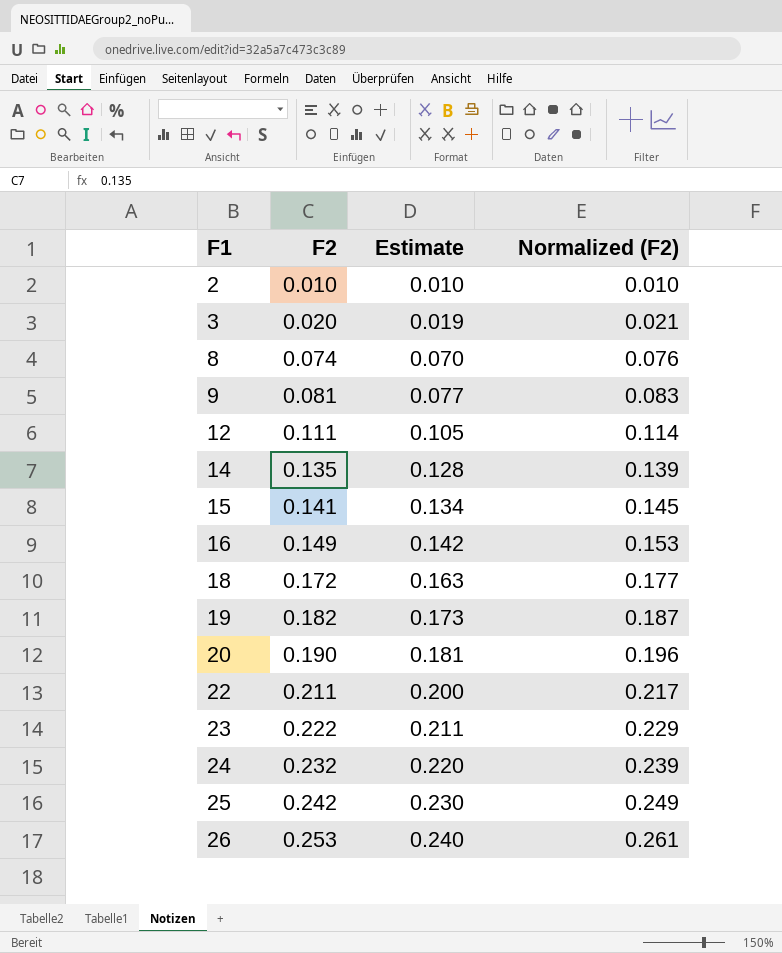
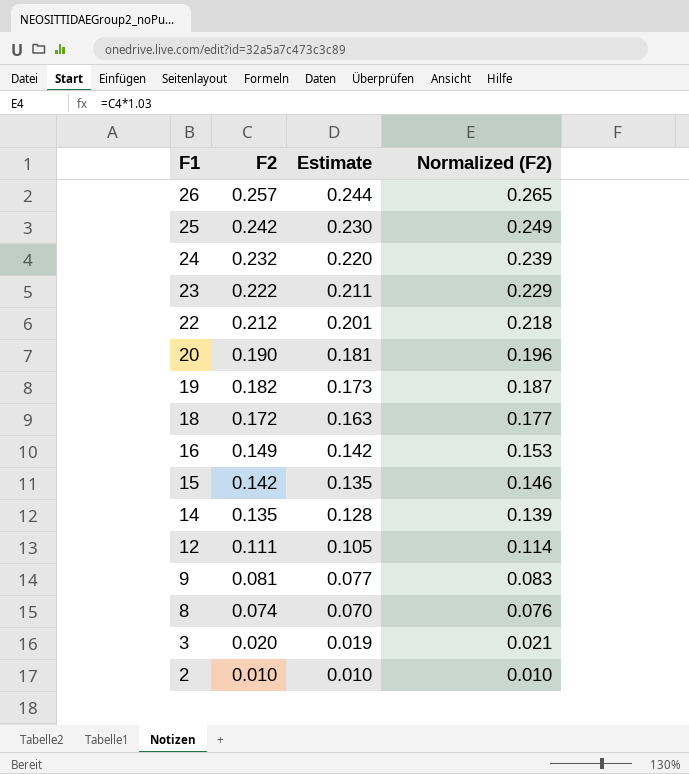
row order: F1 ascending -> F1 descending
26 | F2: 0.253 -> 0.257
26 | Estimate: 0.240 -> 0.244
26 | Normalized (F2): 0.261 -> 0.265
22 | F2: 0.211 -> 0.212
22 | Estimate: 0.200 -> 0.201
22 | Normalized (F2): 0.217 -> 0.218
15 | F2: 0.141 -> 0.142
15 | Estimate: 0.134 -> 0.135
15 | Normalized (F2): 0.145 -> 0.146

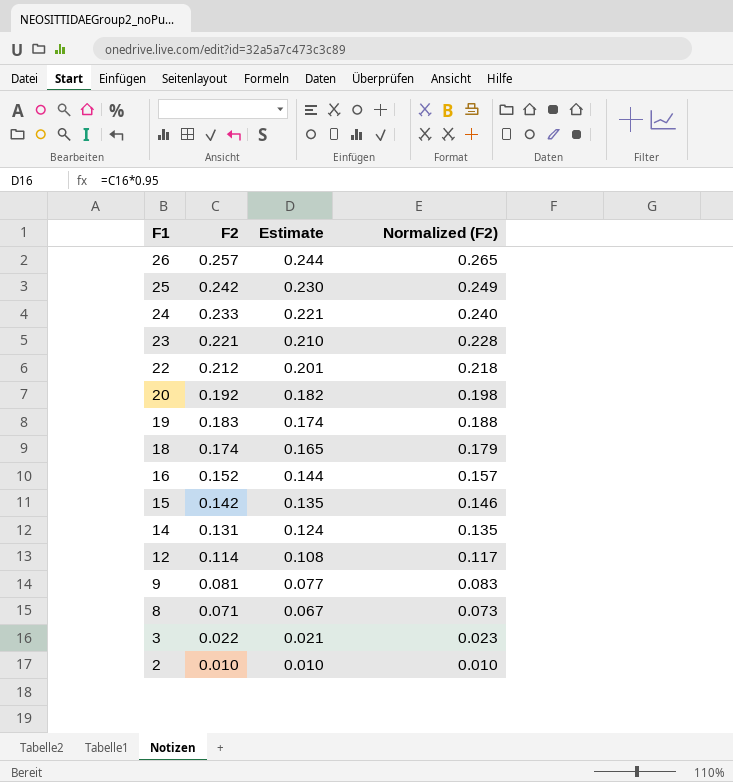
24 | F2: 0.232 -> 0.233
24 | Estimate: 0.220 -> 0.221
24 | Normalized (F2): 0.239 -> 0.240
23 | F2: 0.222 -> 0.221
23 | Estimate: 0.211 -> 0.210
23 | Normalized (F2): 0.229 -> 0.228
20 | F2: 0.190 -> 0.192
20 | Estimate: 0.181 -> 0.182
20 | Normalized (F2): 0.196 -> 0.198
19 | F2: 0.182 -> 0.183
19 | Estimate: 0.173 -> 0.174
19 | Normalized (F2): 0.187 -> 0.188
18 | F2: 0.172 -> 0.174
18 | Estimate: 0.163 -> 0.165
18 | Normalized (F2): 0.177 -> 0.179
16 | F2: 0.149 -> 0.152
16 | Estimate: 0.142 -> 0.144
16 | Normalized (F2): 0.153 -> 0.157
14 | F2: 0.135 -> 0.131
14 | Estimate: 0.128 -> 0.124
14 | Normalized (F2): 0.139 -> 0.135
12 | F2: 0.111 -> 0.114
12 | Estimate: 0.105 -> 0.108
12 | Normalized (F2): 0.114 -> 0.117
8 | F2: 0.074 -> 0.071
8 | Estimate: 0.070 -> 0.067
8 | Normalized (F2): 0.076 -> 0.073
3 | F2: 0.020 -> 0.022
3 | Estimate: 0.019 -> 0.021
3 | Normalized (F2): 0.021 -> 0.023

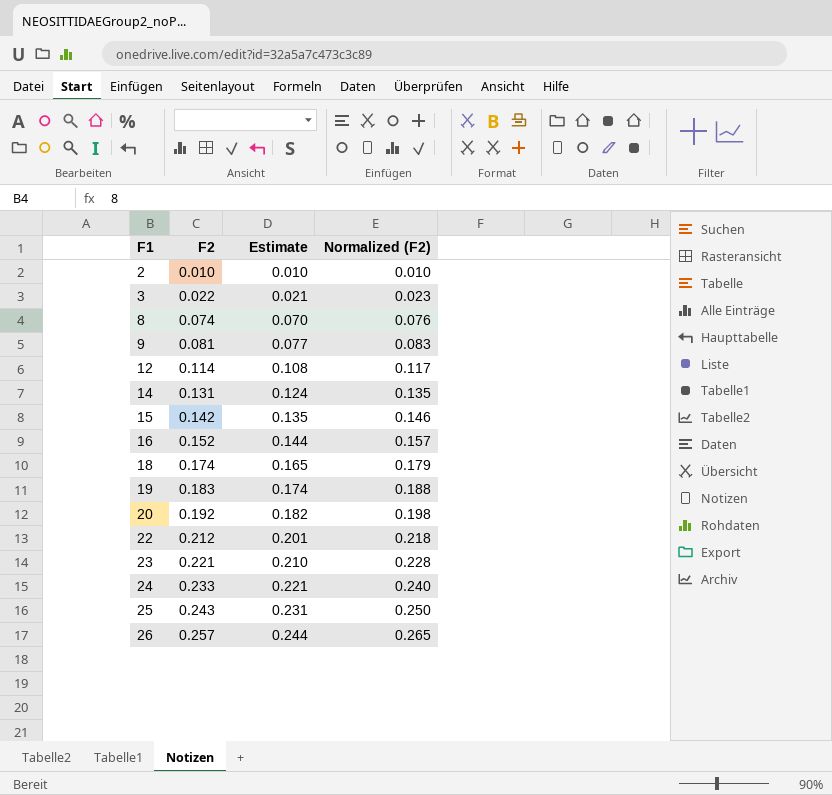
row order: F1 descending -> F1 ascending
8 | F2: 0.071 -> 0.074
8 | Estimate: 0.067 -> 0.070
8 | Normalized (F2): 0.073 -> 0.076
25 | F2: 0.242 -> 0.243
25 | Estimate: 0.230 -> 0.231
25 | Normalized (F2): 0.249 -> 0.250

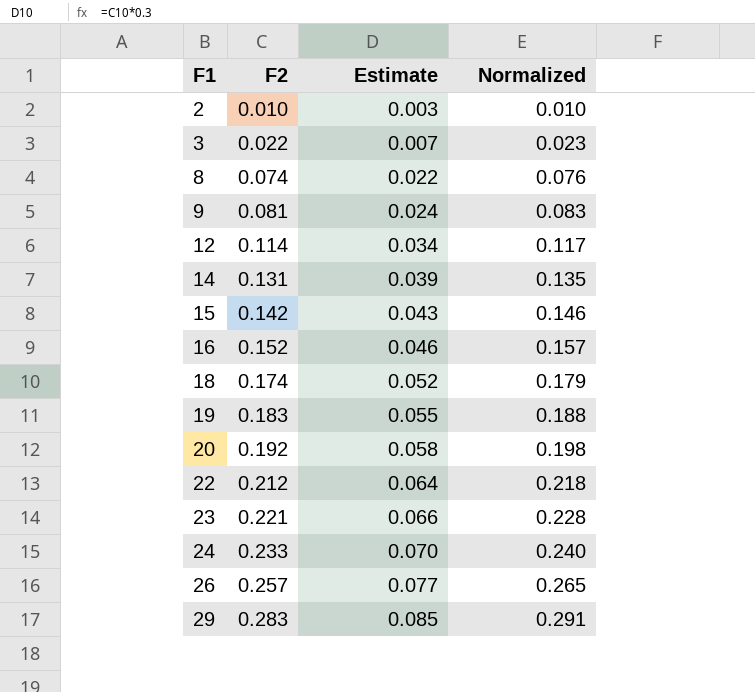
column Estimate | formula: [F2] * 0.95 -> [F2] * 0.3
column name: Normalized (F2) -> Normalized
row 25: 0.243 | 0.231 | 0.250 -> none
row 29: none -> 0.283 | 0.085 | 0.291

